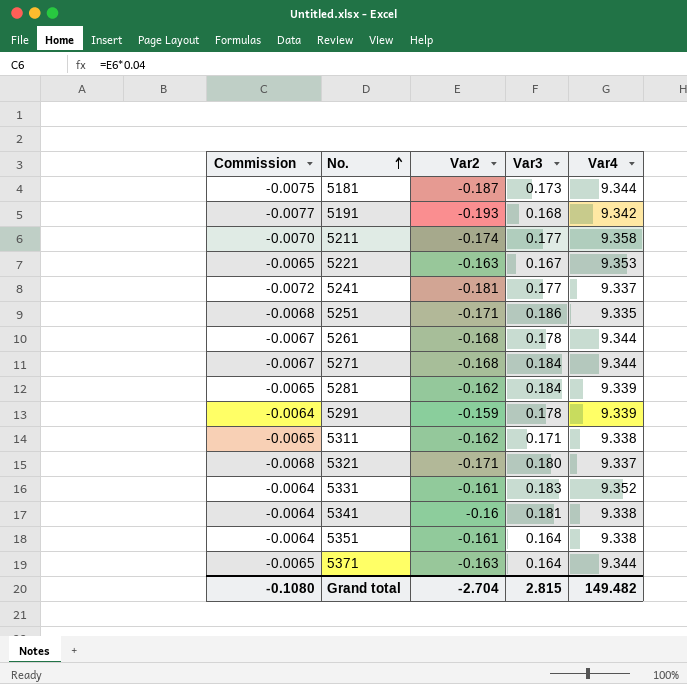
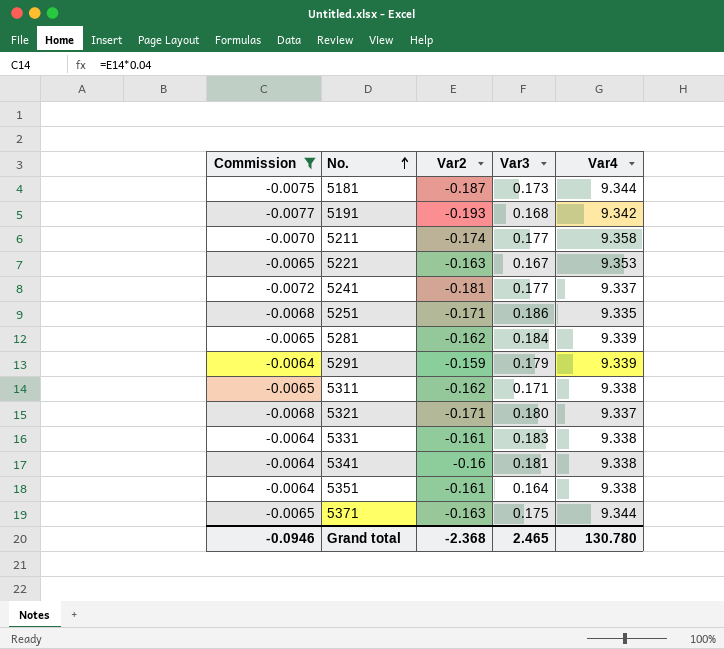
filter: none -> Commission != -0.0067
5291 | Var3: 0.178 -> 0.179
5331 | Var4: 9.352 -> 9.338
5371 | Var3: 0.164 -> 0.175
Grand total | Commission: -0.1080 -> -0.0946
Grand total | Var2: -2.704 -> -2.368
Grand total | Var3: 2.815 -> 2.465
Grand total | Var4: 149.482 -> 130.780

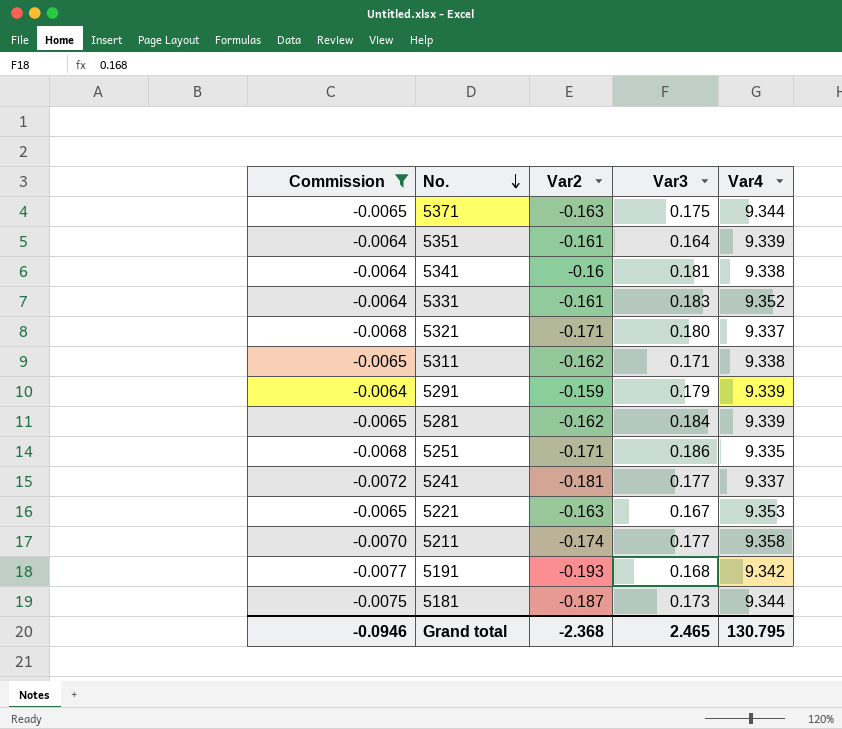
row order: No. ascending -> No. descending
5351 | Var4: 9.338 -> 9.339
5331 | Var4: 9.338 -> 9.352
Grand total | Var4: 130.780 -> 130.795

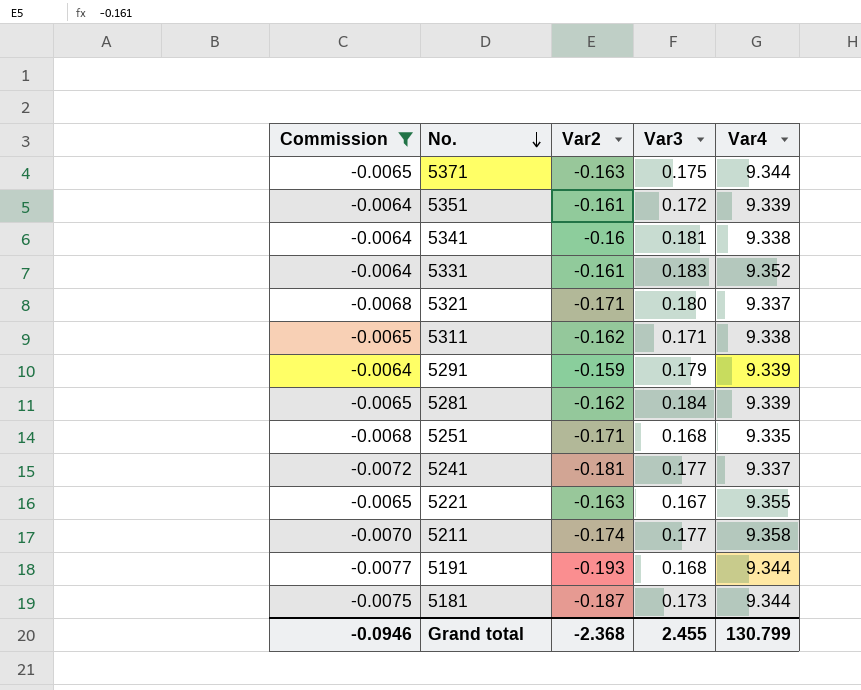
5351 | Var3: 0.164 -> 0.172
5251 | Var3: 0.186 -> 0.168
5221 | Var4: 9.353 -> 9.355
5191 | Var4: 9.342 -> 9.344
Grand total | Var3: 2.465 -> 2.455
Grand total | Var4: 130.795 -> 130.799

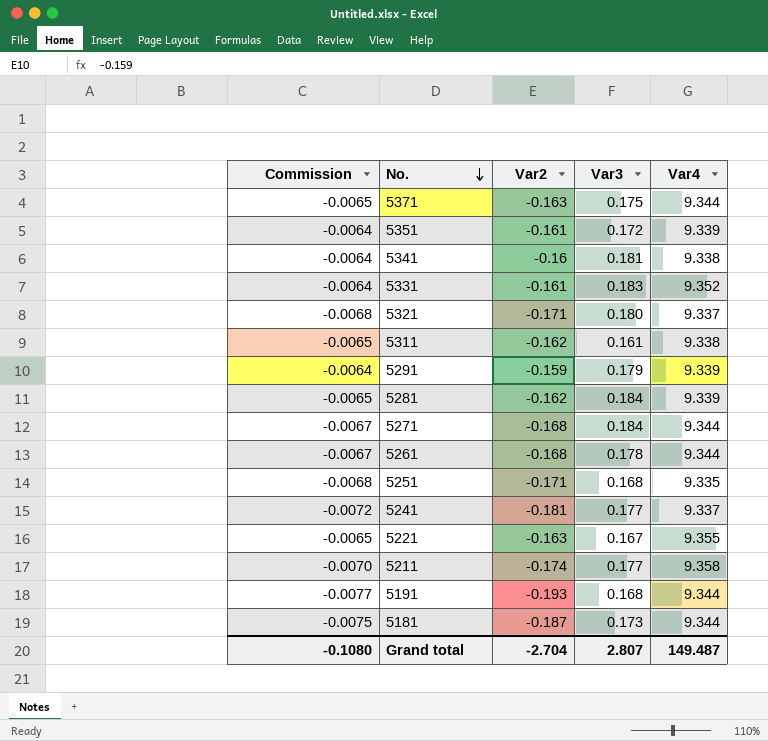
filter: Commission != -0.0067 -> none
5311 | Var3: 0.171 -> 0.161
Grand total | Commission: -0.0946 -> -0.1080
Grand total | Var2: -2.368 -> -2.704
Grand total | Var3: 2.455 -> 2.807
Grand total | Var4: 130.799 -> 149.487

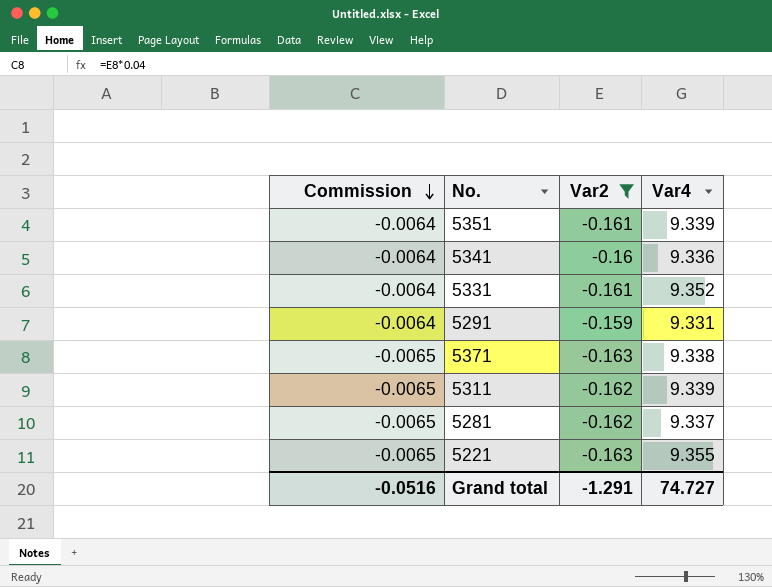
filter: none -> Var2 >= -0.163
row order: No. descending -> Commission descending
column Var3 | position: 4 -> none
5341 | Var4: 9.338 -> 9.336
5291 | Var4: 9.339 -> 9.331
5371 | Var4: 9.344 -> 9.338
5311 | Var4: 9.338 -> 9.339
5281 | Var4: 9.339 -> 9.337
Grand total | Commission: -0.1080 -> -0.0516
Grand total | Var2: -2.704 -> -1.291
Grand total | Var4: 149.487 -> 74.727

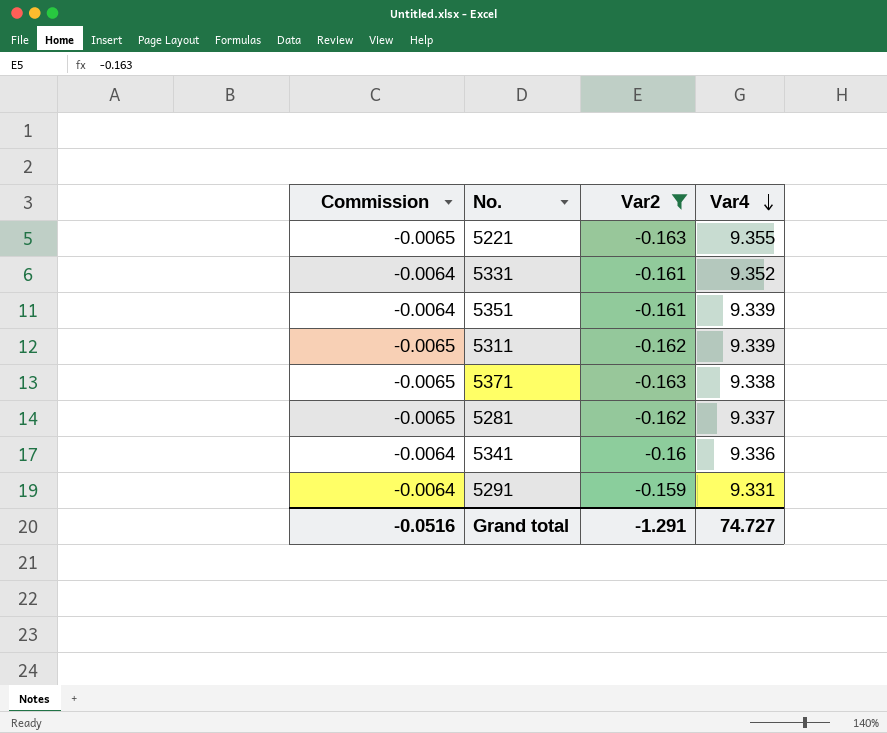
row order: Commission descending -> Var4 descending

